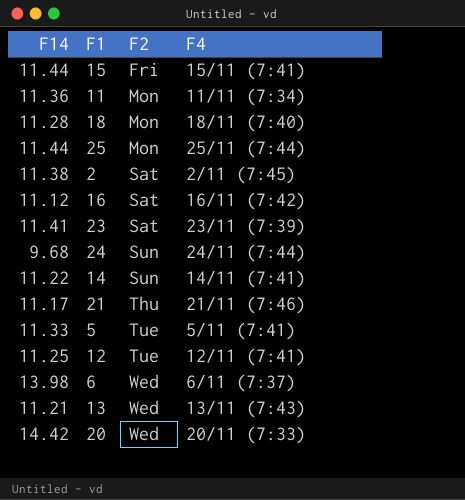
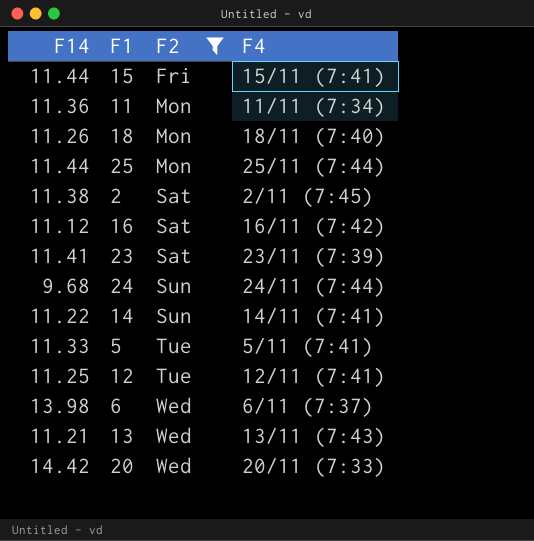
filter: none -> F2 != Thu
18 | F14: 11.28 -> 11.26

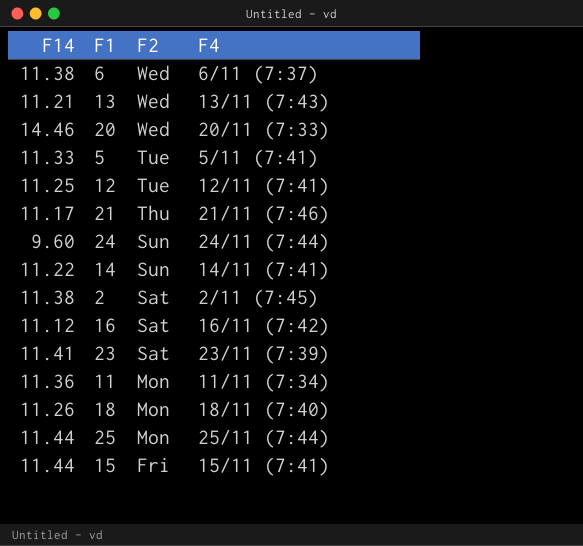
filter: F2 != Thu -> none
row order: F2 ascending -> F2 descending
6 | F14: 13.98 -> 11.38
20 | F14: 14.42 -> 14.46
24 | F14: 9.68 -> 9.60

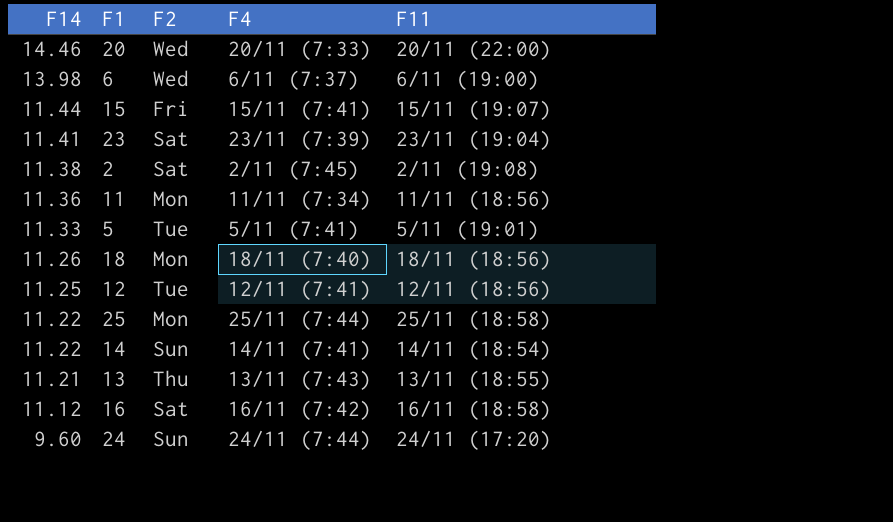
row order: F2 descending -> F14 descending
column F11 | position: none -> 5
row 21: 11.17 | Thu | 21/11 (7:46) -> none
6 | F14: 11.38 -> 13.98
25 | F14: 11.44 -> 11.22
13 | F2: Wed -> Thu

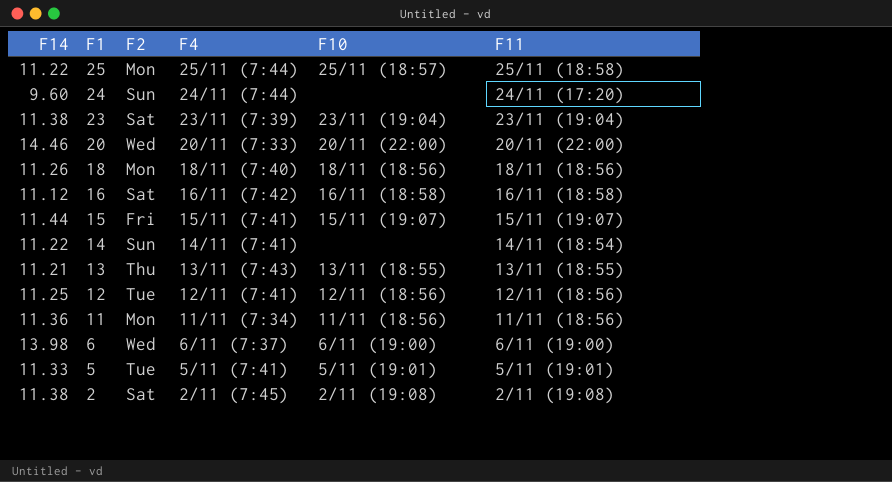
row order: F14 descending -> F1 descending
column F10 | position: none -> 5
23 | F14: 11.41 -> 11.38

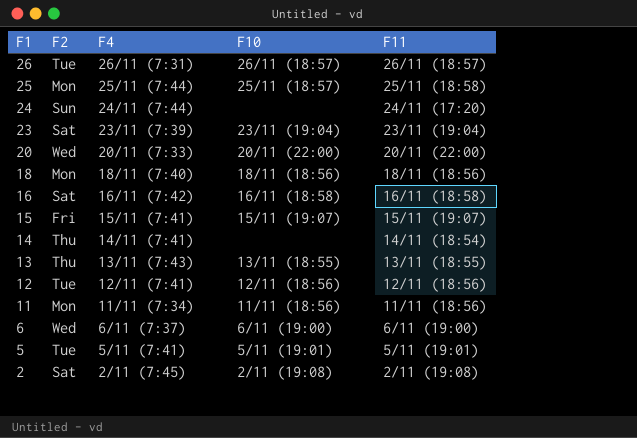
column F14 | position: 1 -> none
row 26: none -> Tue | 26/11 (7:31) | 26/11 (18:57) | 26/11 (18:57)
14 | F2: Sun -> Thu

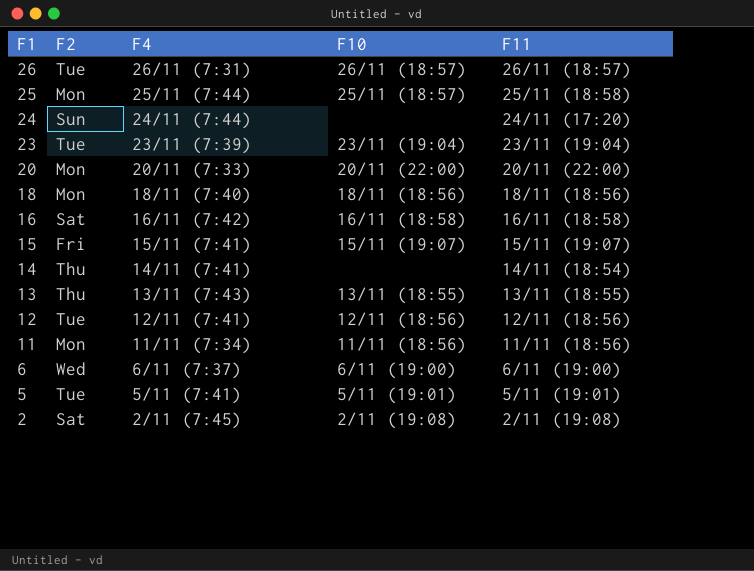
23 | F2: Sat -> Tue
20 | F2: Wed -> Mon

